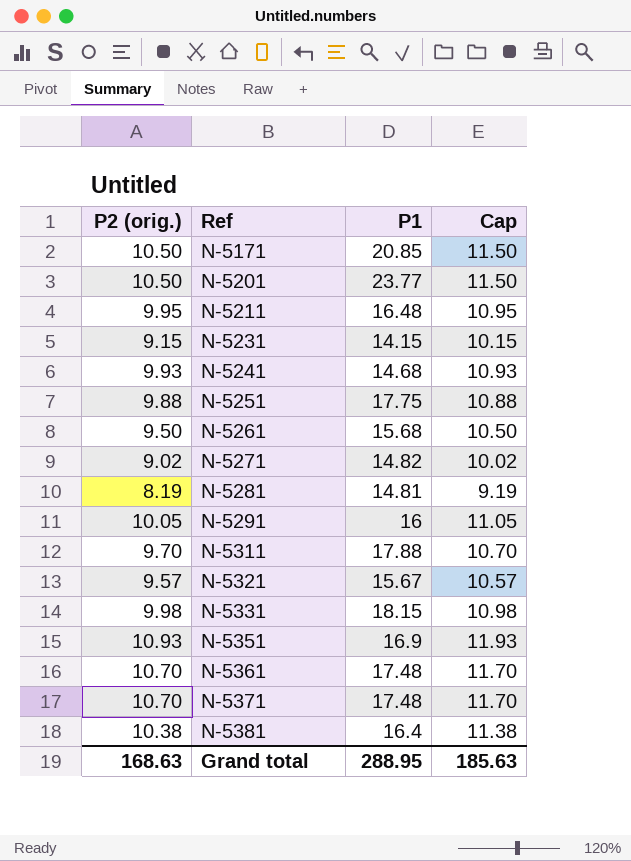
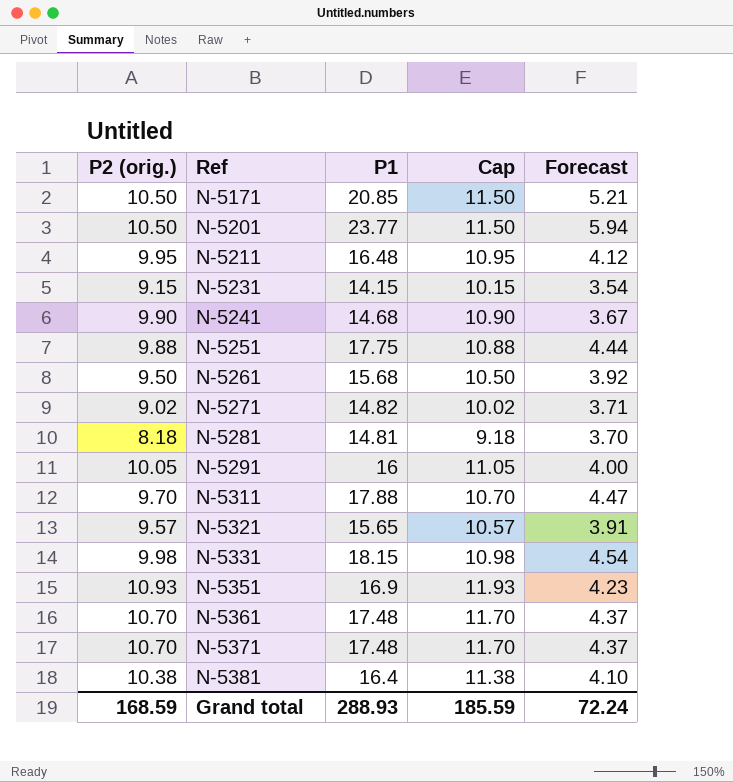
column Forecast | formula: none -> [P1] * 0.25
N-5241 | P2 (orig.): 9.93 -> 9.90
N-5241 | Cap: 10.93 -> 10.90
N-5281 | P2 (orig.): 8.19 -> 8.18
N-5281 | Cap: 9.19 -> 9.18
N-5321 | P1: 15.67 -> 15.65
Grand total | P2 (orig.): 168.63 -> 168.59
Grand total | P1: 288.95 -> 288.93
Grand total | Cap: 185.63 -> 185.59

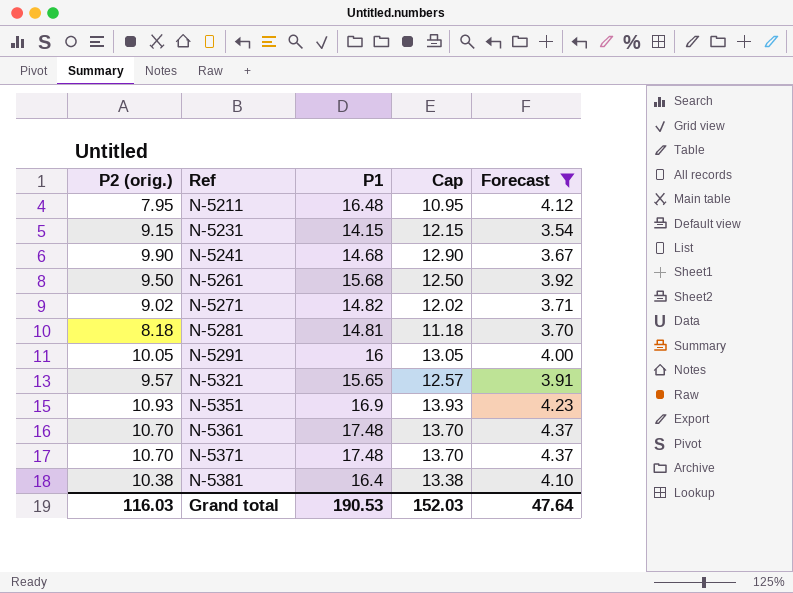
filter: none -> Forecast <= 4.37
column Cap | formula: [P2 (orig.)] + 1 -> [P2 (orig.)] + 3
N-5211 | P2 (orig.): 9.95 -> 7.95
Grand total | P2 (orig.): 168.59 -> 116.03
Grand total | P1: 288.93 -> 190.53
Grand total | Cap: 185.59 -> 152.03
Grand total | Forecast: 72.24 -> 47.64

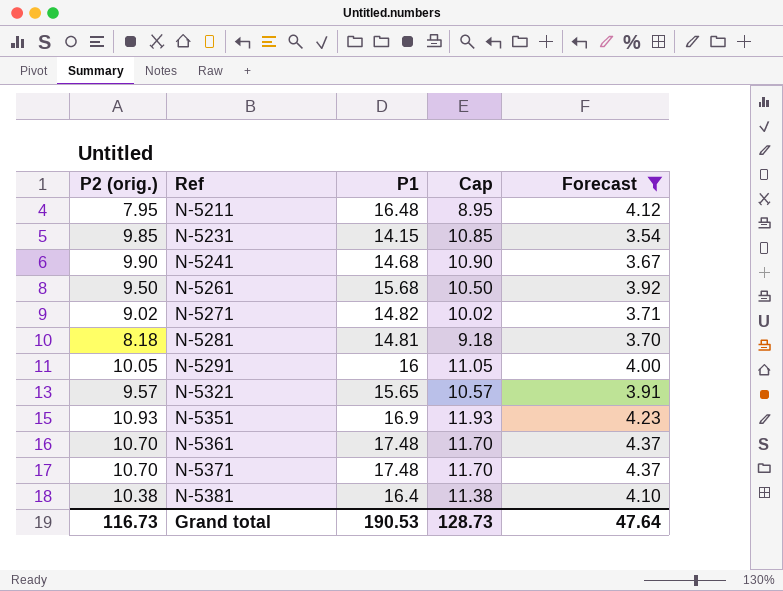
column Cap | formula: [P2 (orig.)] + 3 -> [P2 (orig.)] + 1
N-5231 | P2 (orig.): 9.15 -> 9.85
Grand total | P2 (orig.): 116.03 -> 116.73
Grand total | Cap: 152.03 -> 128.73

